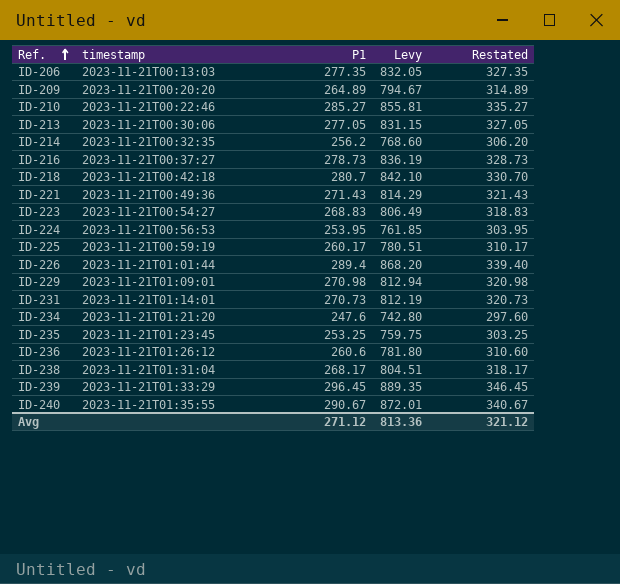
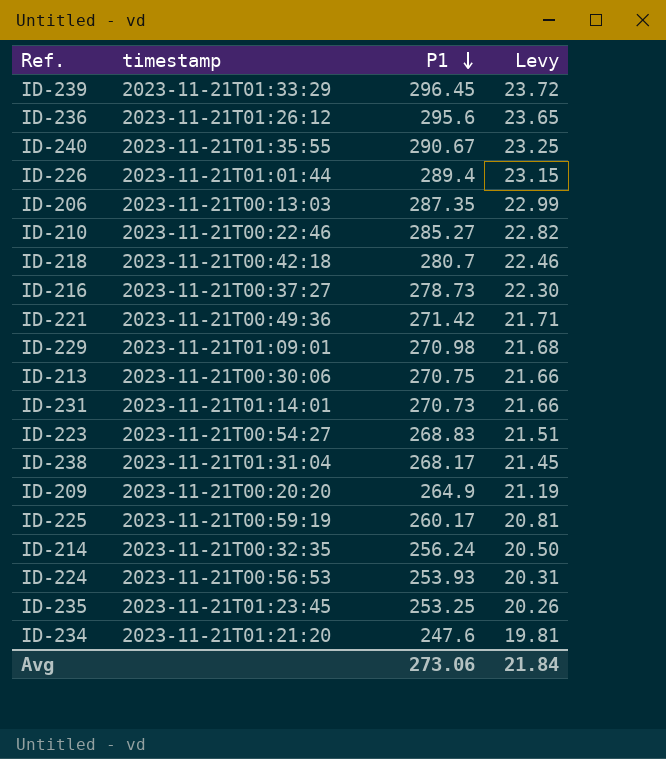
row order: Ref. ascending -> P1 descending
column Restated | formula: [P1] + 50 -> none
column Levy | formula: [P1] * 3 -> [P1] * 0.08
ID-236 | P1: 260.6 -> 295.6
ID-206 | P1: 277.35 -> 287.35
ID-221 | P1: 271.43 -> 271.42
ID-213 | P1: 277.05 -> 270.75
ID-209 | P1: 264.89 -> 264.9
ID-214 | P1: 256.2 -> 256.24
ID-224 | P1: 253.95 -> 253.93
Avg | P1: 271.12 -> 273.06
Avg | Levy: 813.36 -> 21.84

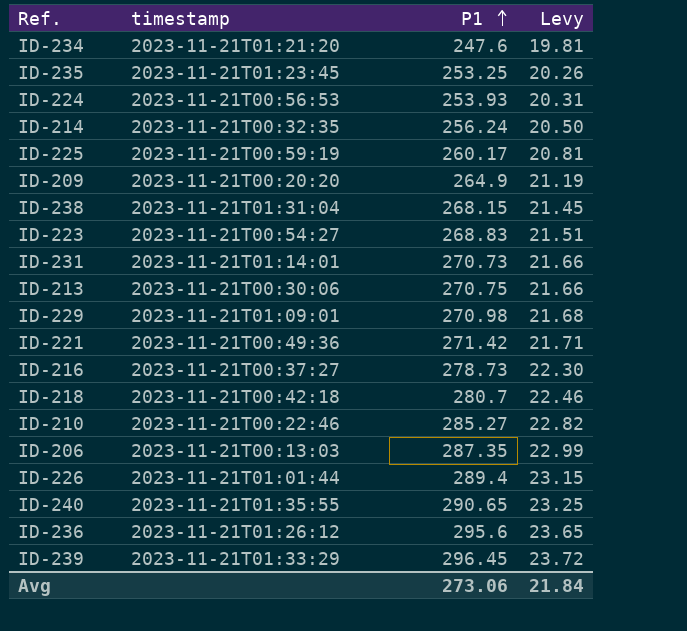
row order: P1 descending -> P1 ascending
ID-238 | P1: 268.17 -> 268.15
ID-240 | P1: 290.67 -> 290.65

